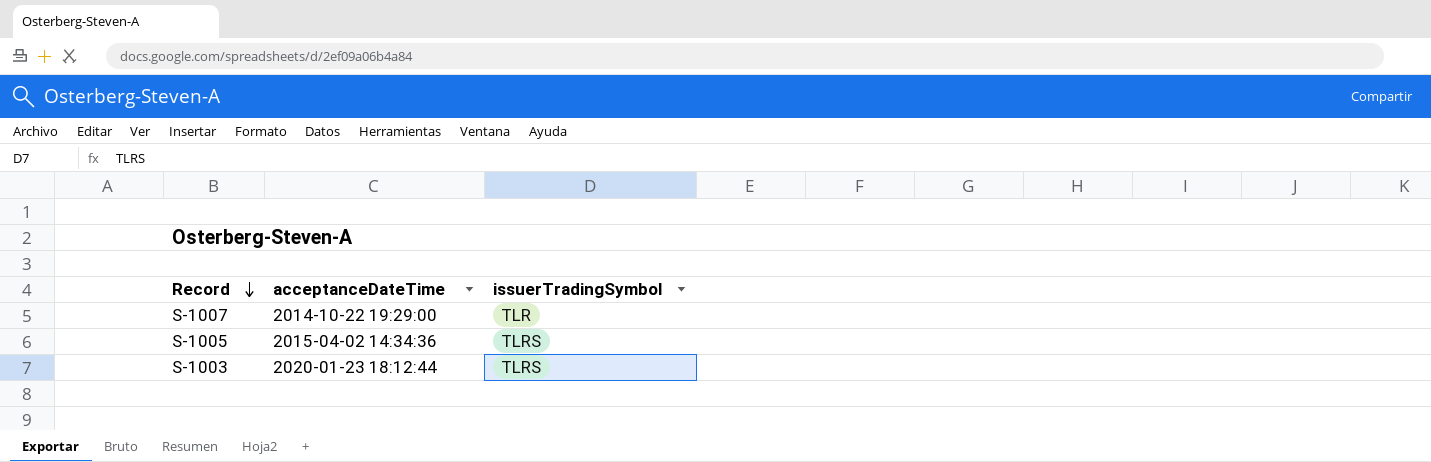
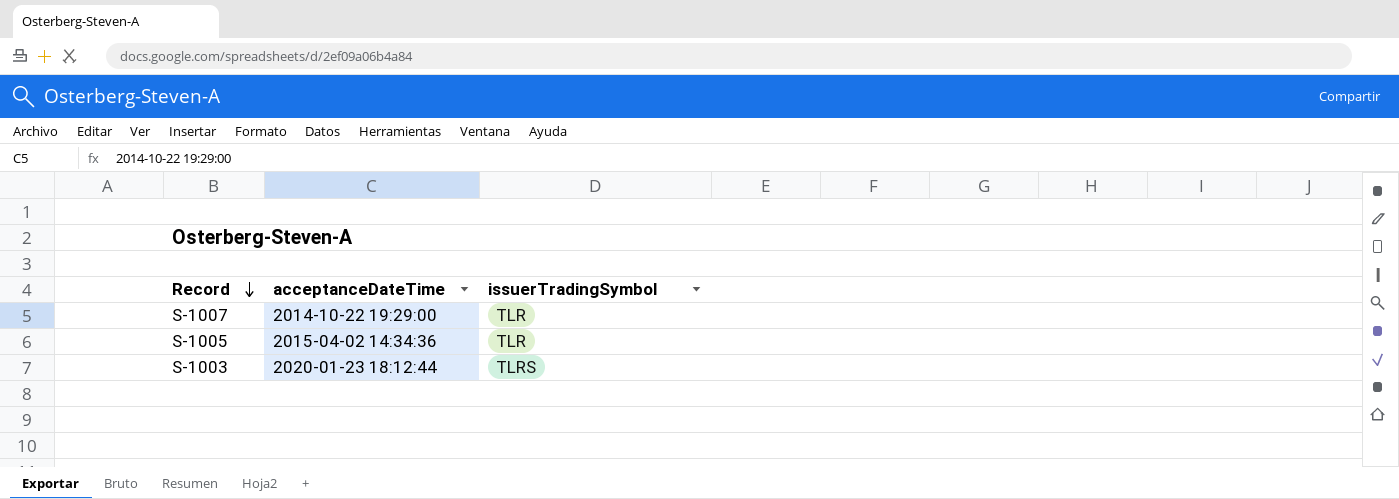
S-1005 | issuerTradingSymbol: TLRS -> TLR

